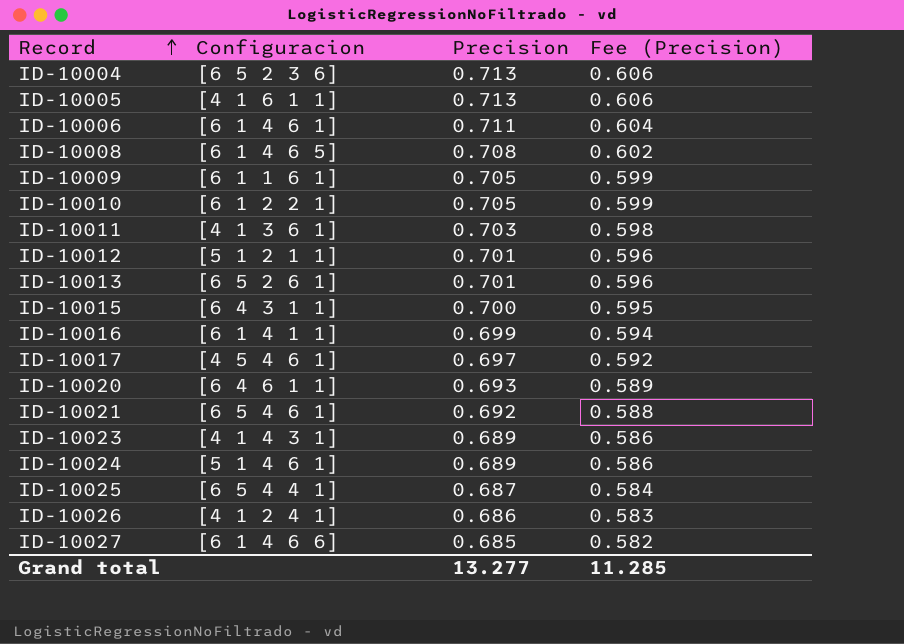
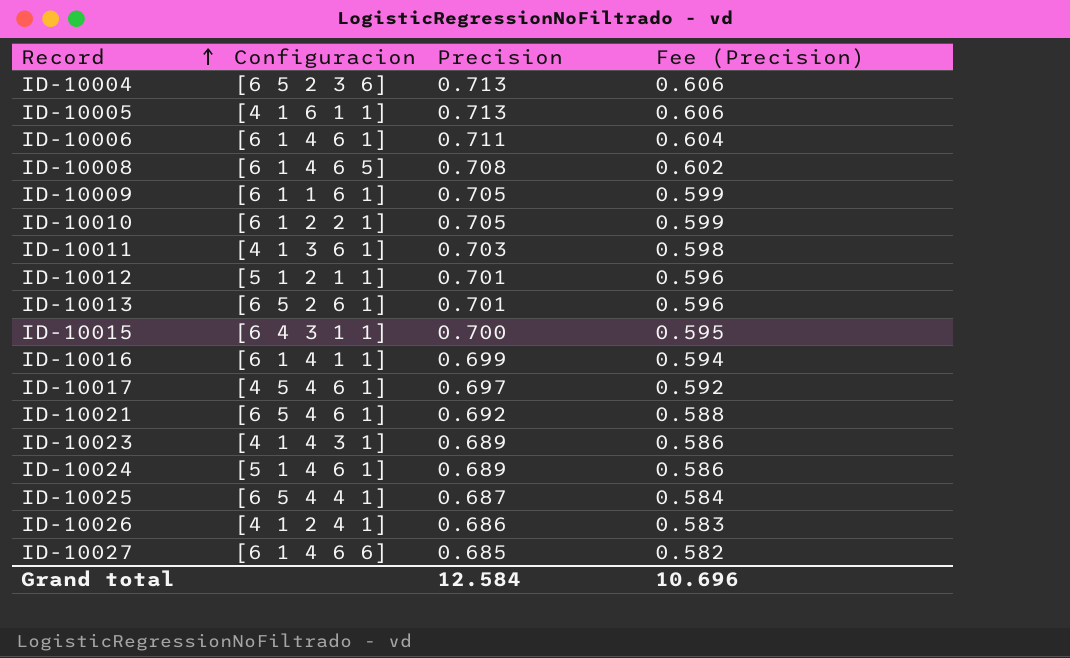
row ID-10020: [6 4 6 1 1] | 0.693 | 0.589 -> none
Grand total | Precision: 13.277 -> 12.584
Grand total | Fee (Precision): 11.285 -> 10.696

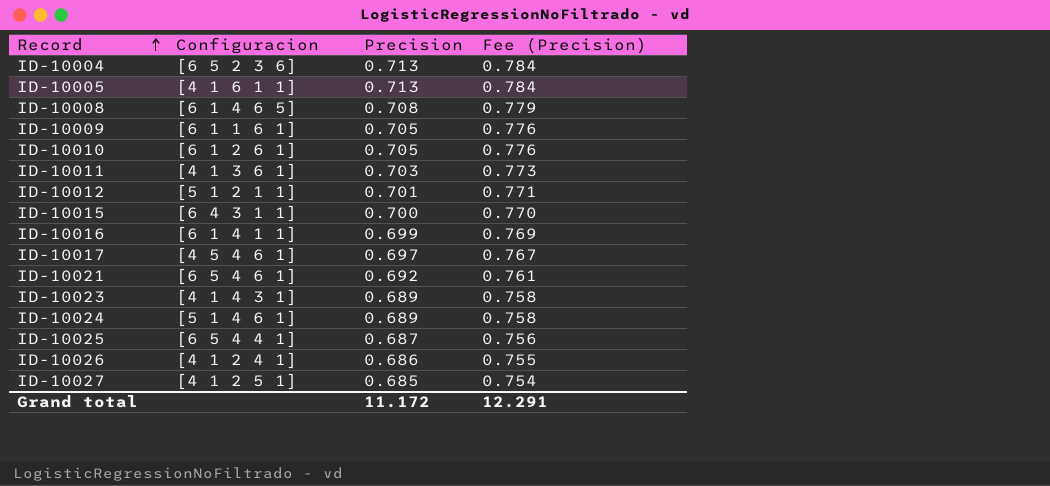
column Fee (Precision) | formula: [Precision] * 0.85 -> [Precision] * 1.1
row ID-10006: [6 1 4 6 1] | 0.711 | 0.604 -> none
row ID-10013: [6 5 2 6 1] | 0.701 | 0.596 -> none
ID-10010 | Configuracion: [6 1 2 2 1] -> [6 1 2 6 1]
ID-10027 | Configuracion: [6 1 4 6 6] -> [4 1 2 5 1]
Grand total | Precision: 12.584 -> 11.172
Grand total | Fee (Precision): 10.696 -> 12.291

